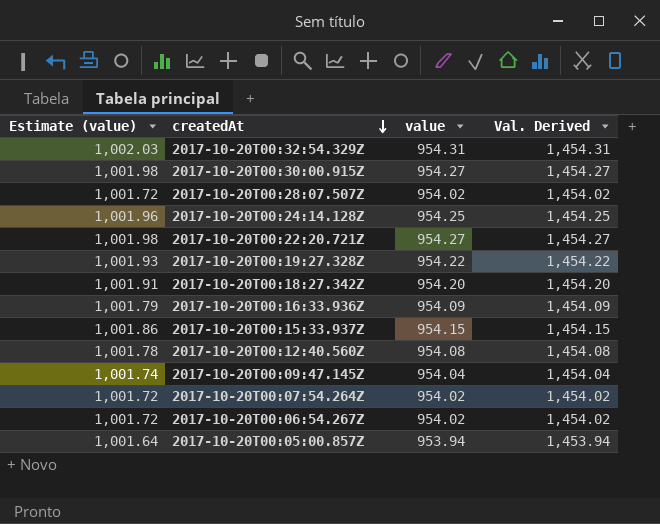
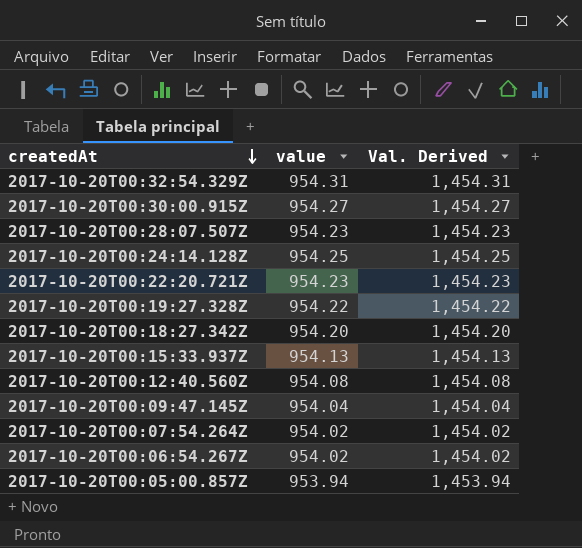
column Estimate (value) | formula: [value] * 1.05 -> none
row 2017-10-20T00:16:33.936Z: 1,001.79 | 954.09 | 1,454.09 -> none
2017-10-20T00:28:07.507Z | value: 954.02 -> 954.23
2017-10-20T00:28:07.507Z | Val. Derived: 1,454.02 -> 1,454.23
2017-10-20T00:22:20.721Z | value: 954.27 -> 954.23
2017-10-20T00:22:20.721Z | Val. Derived: 1,454.27 -> 1,454.23
2017-10-20T00:15:33.937Z | value: 954.15 -> 954.13
2017-10-20T00:15:33.937Z | Val. Derived: 1,454.15 -> 1,454.13

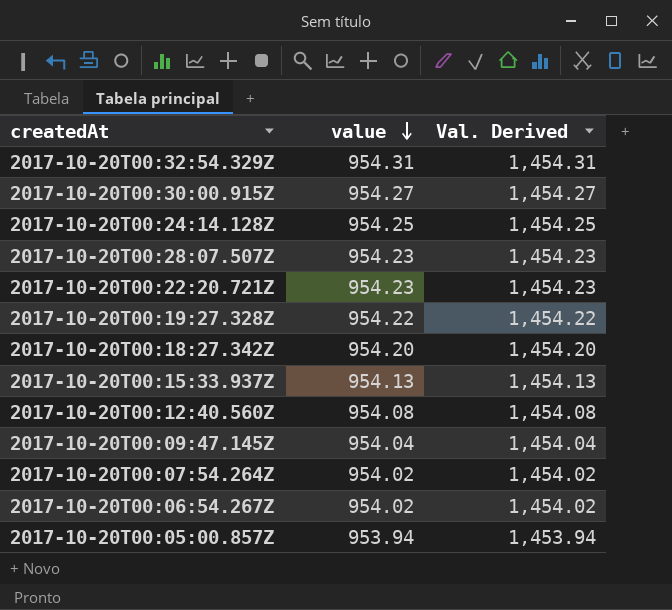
row order: createdAt descending -> value descending

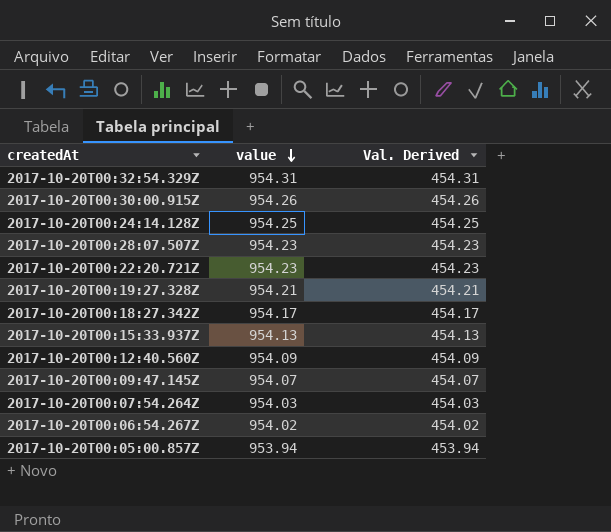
column Val. Derived | formula: [value] + 500 -> [value] - 500
2017-10-20T00:30:00.915Z | value: 954.27 -> 954.26
2017-10-20T00:19:27.328Z | value: 954.22 -> 954.21
2017-10-20T00:18:27.342Z | value: 954.20 -> 954.17
2017-10-20T00:12:40.560Z | value: 954.08 -> 954.09
2017-10-20T00:09:47.145Z | value: 954.04 -> 954.07
2017-10-20T00:07:54.264Z | value: 954.02 -> 954.03

